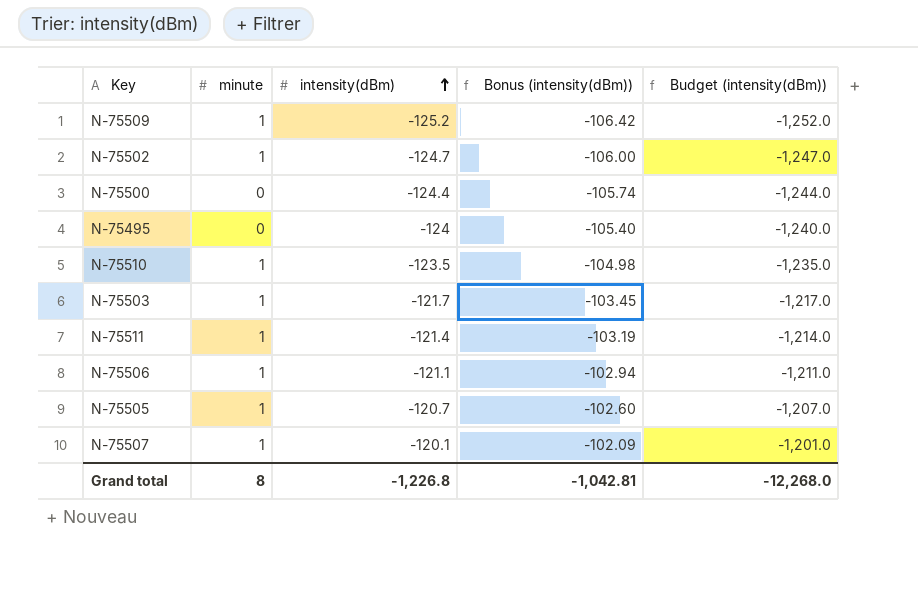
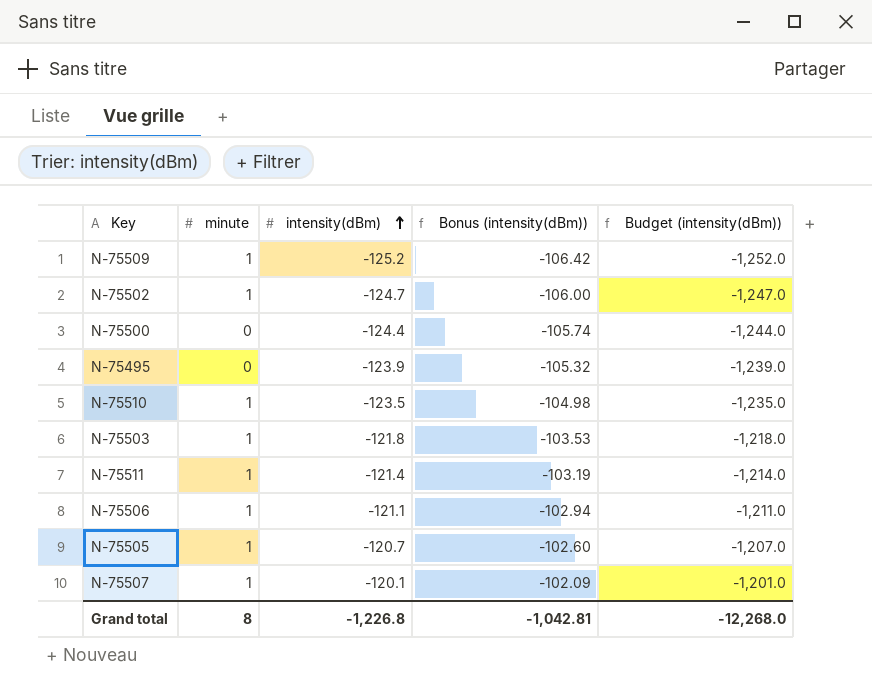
N-75495 | intensity(dBm): -124 -> -123.9
N-75495 | Bonus (intensity(dBm)): -105.40 -> -105.32
N-75495 | Budget (intensity(dBm)): -1,240.0 -> -1,239.0
N-75503 | intensity(dBm): -121.7 -> -121.8
N-75503 | Bonus (intensity(dBm)): -103.45 -> -103.53
N-75503 | Budget (intensity(dBm)): -1,217.0 -> -1,218.0

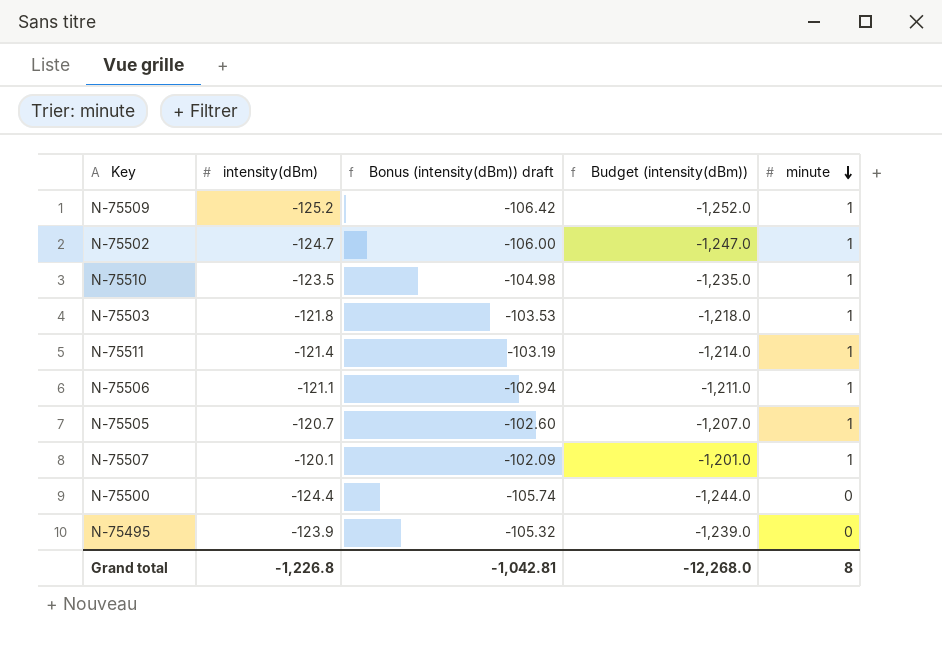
row order: intensity(dBm) ascending -> minute descending
column name: Bonus (intensity(dBm)) -> Bonus (intensity(dBm)) draft
column minute | position: 2 -> 5

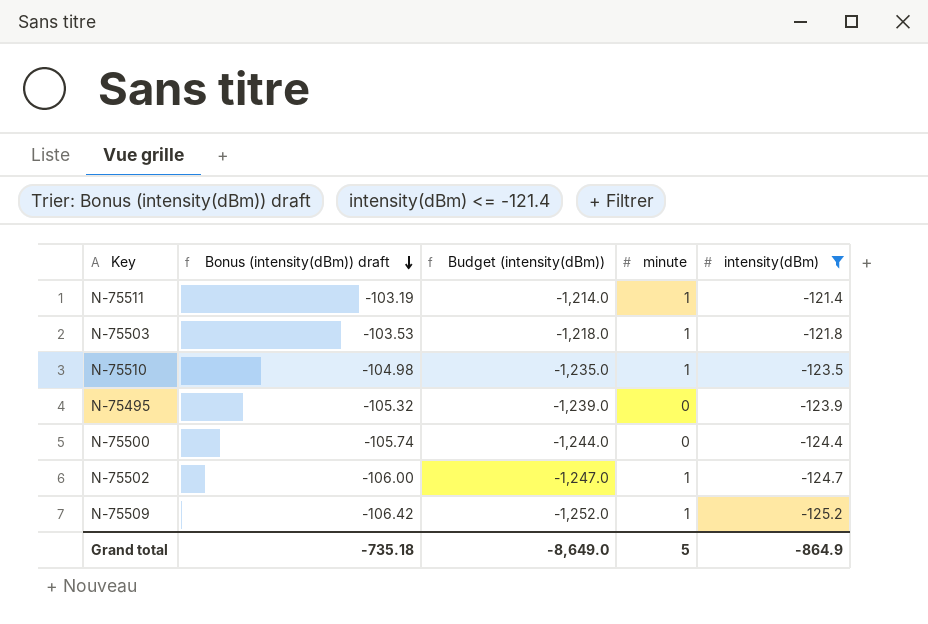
filter: none -> intensity(dBm) <= -121.4
row order: minute descending -> Bonus (intensity(dBm)) draft descending
column intensity(dBm) | position: 2 -> 5
Grand total | Bonus (intensity(dBm)) draft: -1,042.81 -> -735.18
Grand total | Budget (intensity(dBm)): -12,268.0 -> -8,649.0
Grand total | minute: 8 -> 5
Grand total | intensity(dBm): -1,226.8 -> -864.9

